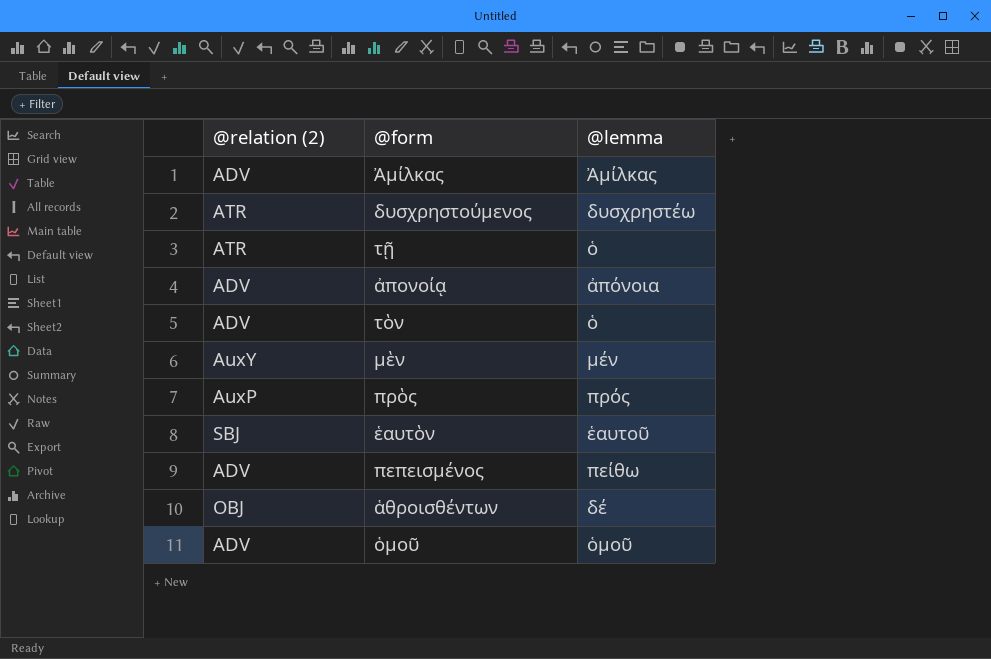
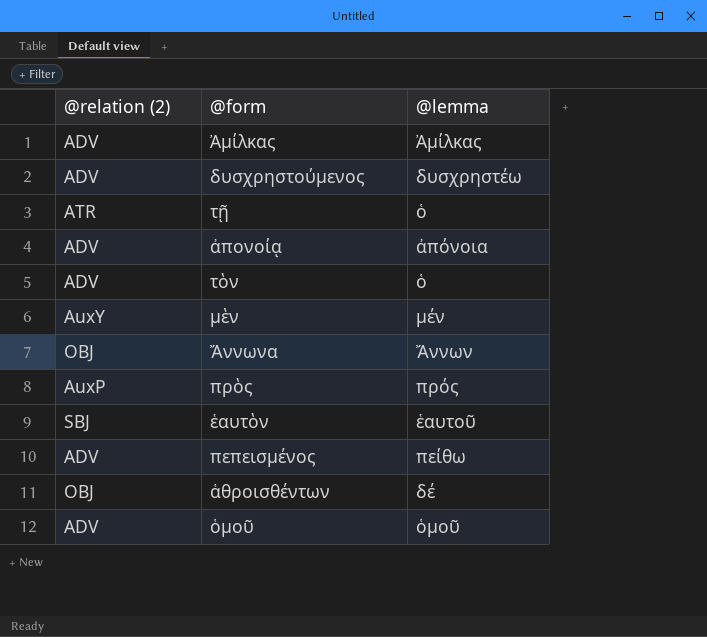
δυσχρηστούμενος | @relation (2): ATR -> ADV
row Ἄννωνα: none -> OBJ | Ἄννων

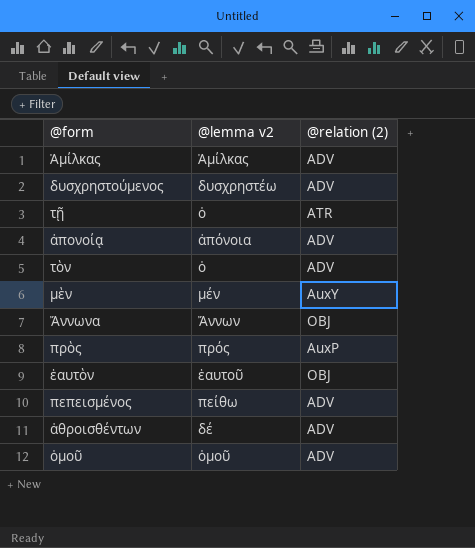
column name: @lemma -> @lemma v2
column @relation (2) | position: 1 -> 3
ἑαυτὸν | @relation (2): SBJ -> OBJ
ἁθροισθέντων | @relation (2): OBJ -> ADV

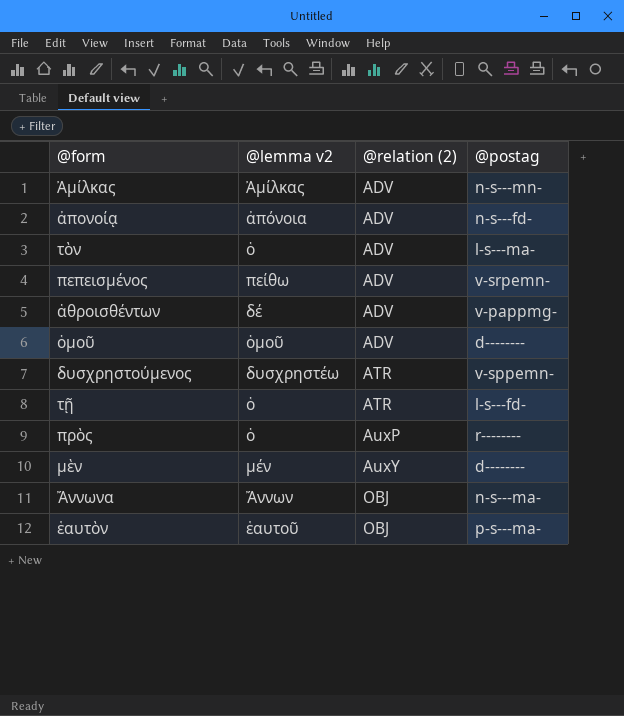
row order: none -> @relation (2) ascending
column @postag | position: none -> 4
δυσχρηστούμενος | @relation (2): ADV -> ATR
πρὸς | @lemma v2: πρός -> ὁ

